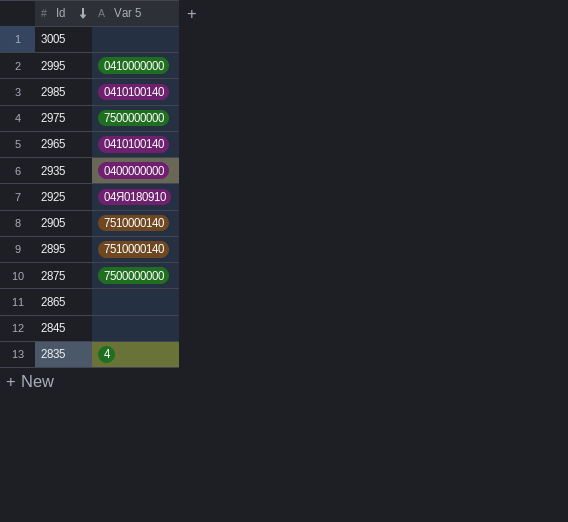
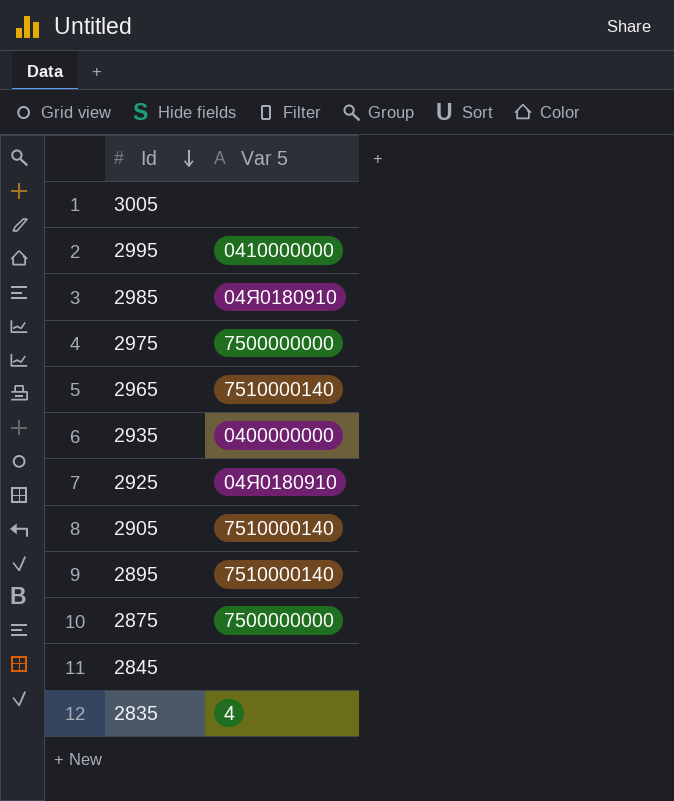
row 2865: none -> none
2985 | Var 5: 0410100140 -> 04Я0180910
2965 | Var 5: 0410100140 -> 7510000140

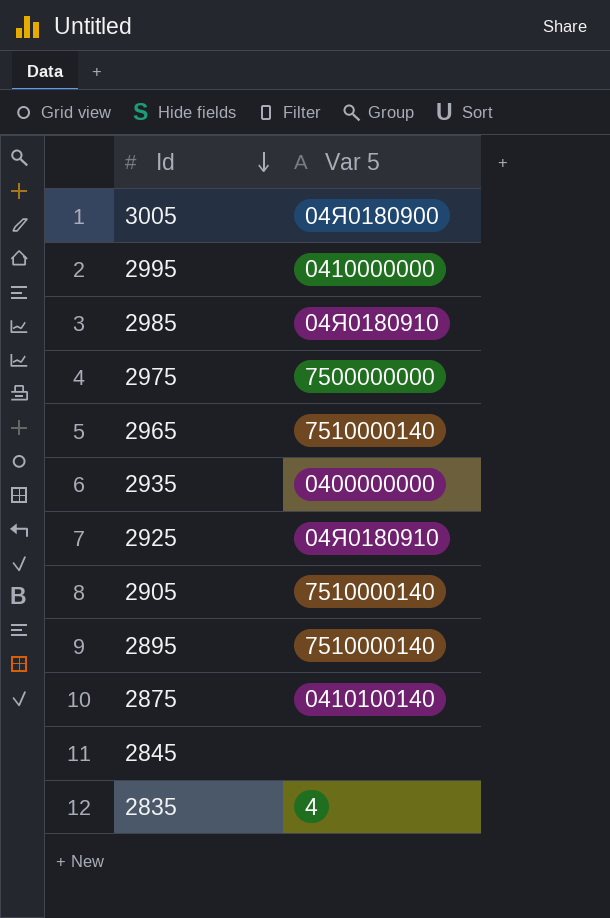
3005 | Var 5: none -> 04Я0180900
2875 | Var 5: 7500000000 -> 0410100140

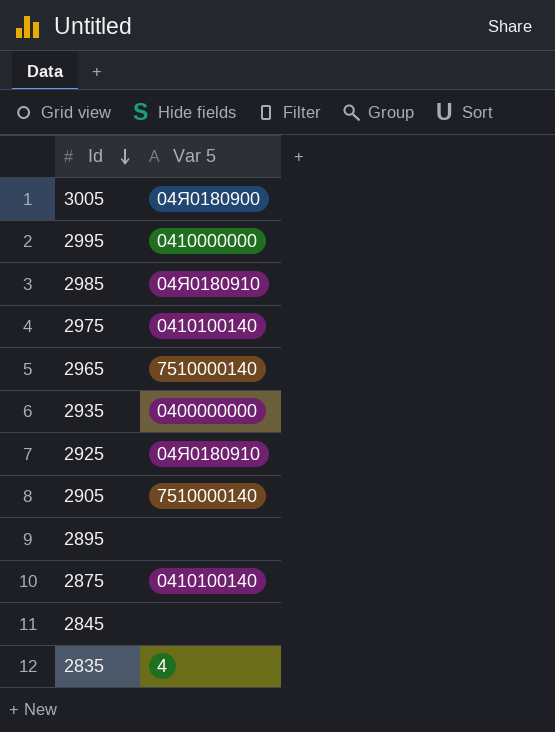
2975 | Var 5: 7500000000 -> 0410100140
2895 | Var 5: 7510000140 -> none

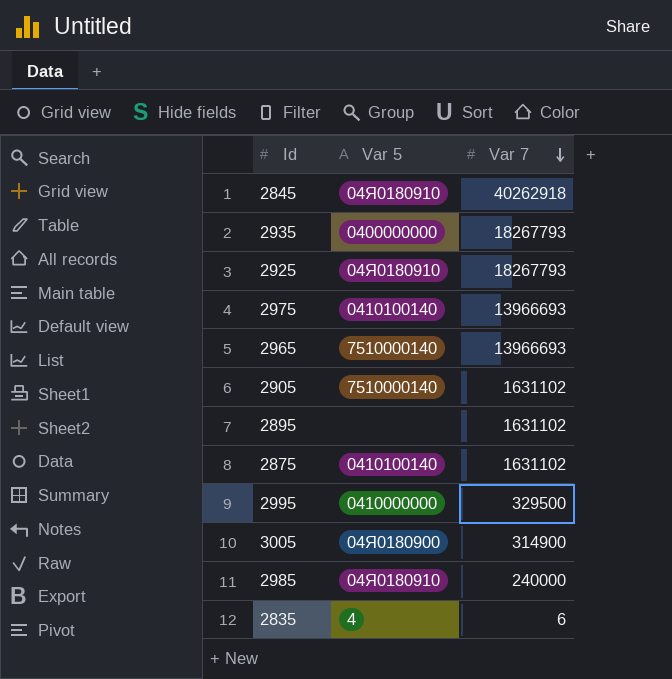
row order: Id descending -> Var 7 descending
column Var 7 | position: none -> 3
2845 | Var 5: none -> 04Я0180910

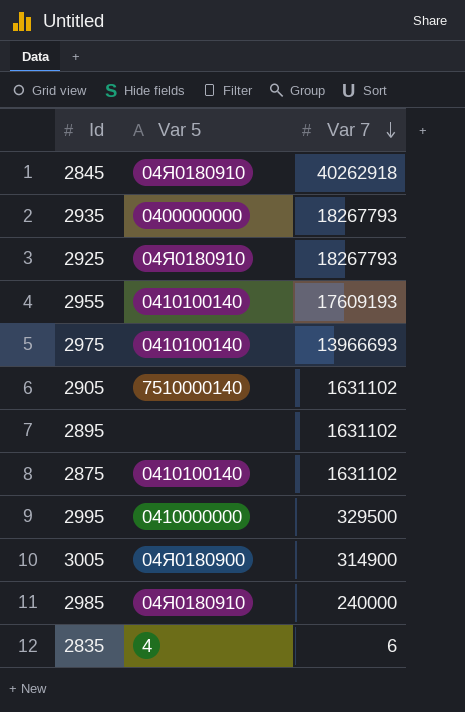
row 2965: 7510000140 | 13966693 -> none
row 2955: none -> 0410100140 | 17609193

